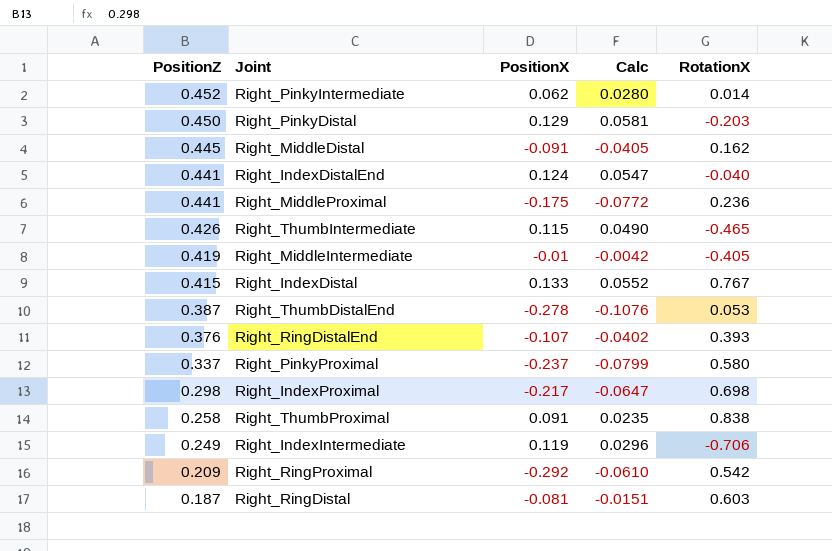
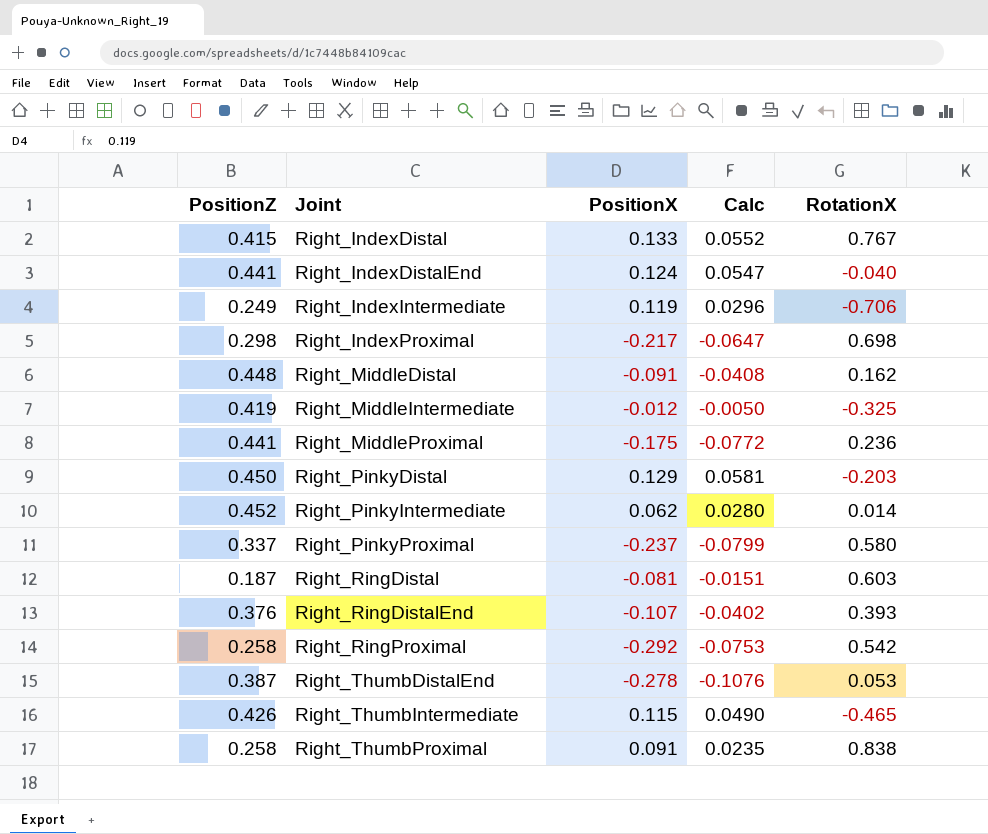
row order: PositionZ descending -> Joint ascending
Right_MiddleDistal | PositionZ: 0.445 -> 0.448
Right_MiddleDistal | Calc: -0.0405 -> -0.0408
Right_MiddleIntermediate | PositionX: -0.01 -> -0.012
Right_MiddleIntermediate | Calc: -0.0042 -> -0.0050
Right_MiddleIntermediate | RotationX: -0.405 -> -0.325
Right_RingProximal | PositionZ: 0.209 -> 0.258
Right_RingProximal | Calc: -0.0610 -> -0.0753

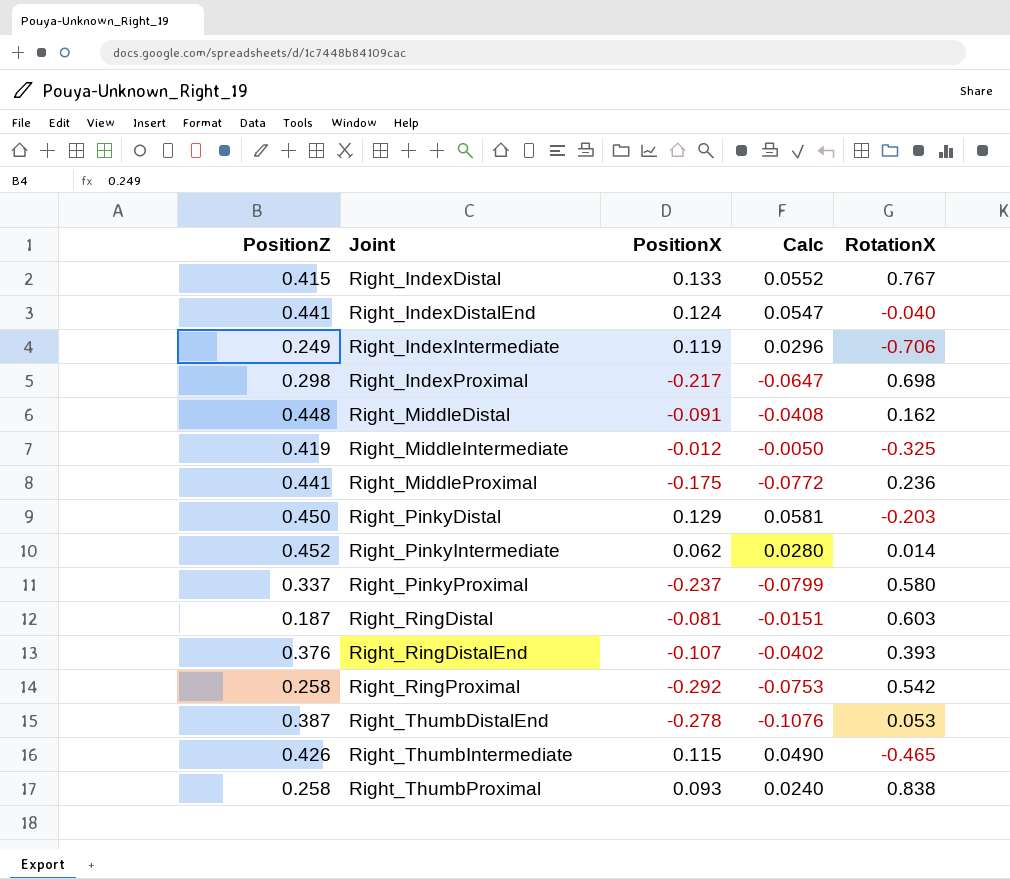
Right_ThumbProximal | PositionX: 0.091 -> 0.093
Right_ThumbProximal | Calc: 0.0235 -> 0.0240

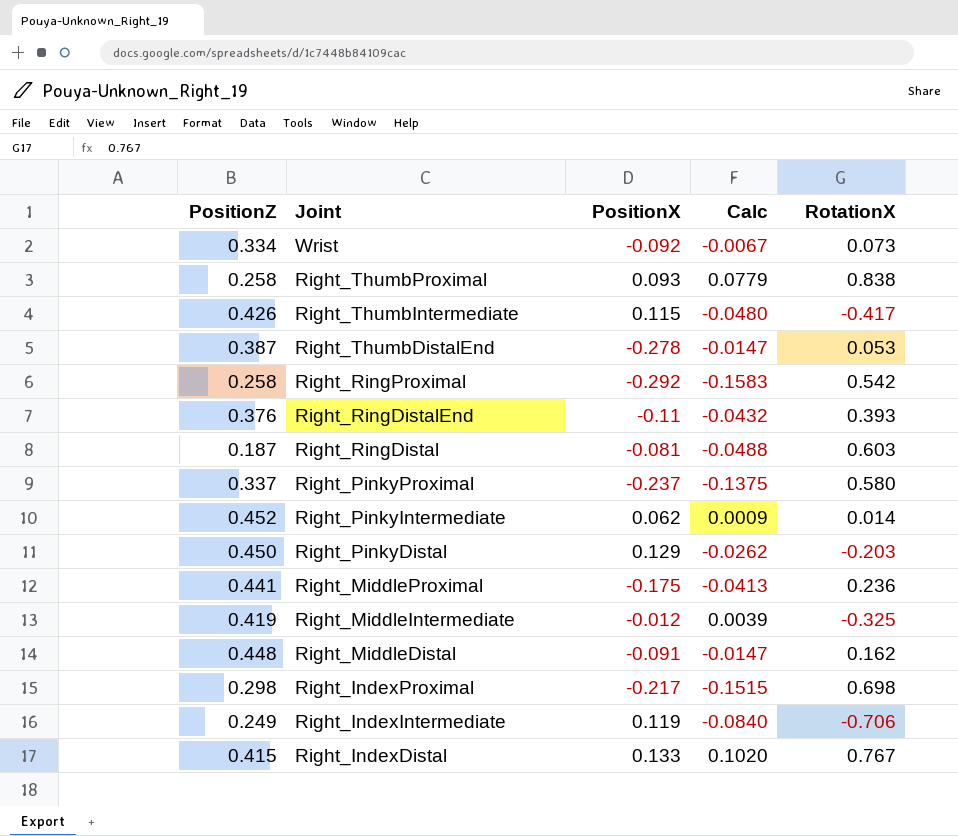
row order: Joint ascending -> Joint descending
column Calc | formula: [PositionZ] * [PositionX] -> [PositionX] * [RotationX]
row Right_IndexDistalEnd: 0.441 | 0.124 | 0.0547 | -0.040 -> none
row Wrist: none -> 0.334 | -0.092 | -0.0067 | 0.073
Right_ThumbIntermediate | RotationX: -0.465 -> -0.417
Right_RingDistalEnd | PositionX: -0.107 -> -0.11

